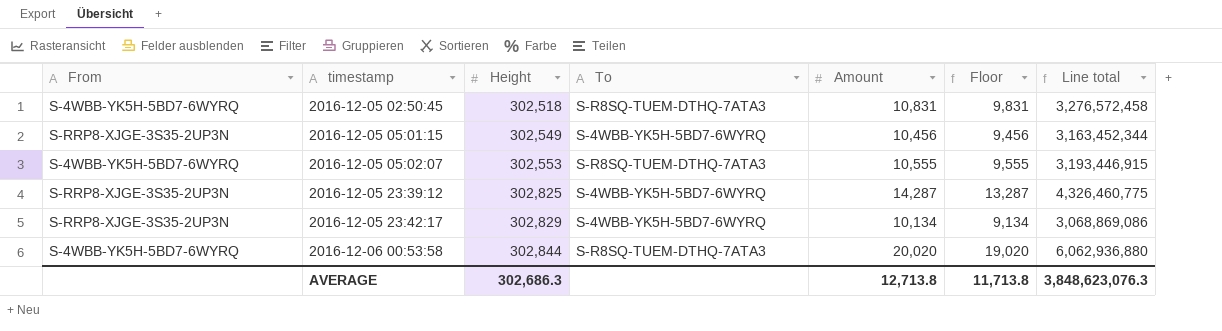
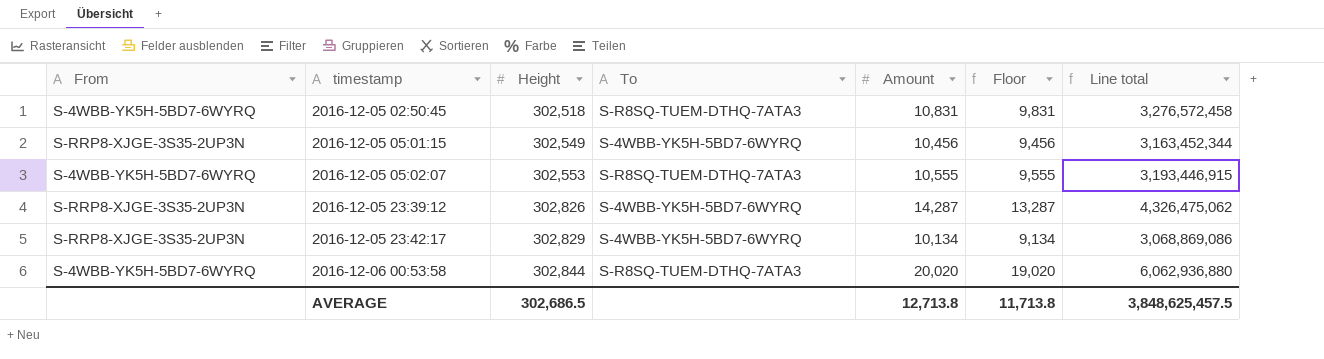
2016-12-05 23:39:12 | Height: 302,825 -> 302,826
2016-12-05 23:39:12 | Line total: 4,326,460,775 -> 4,326,475,062
AVERAGE | Height: 302,686.3 -> 302,686.5
AVERAGE | Line total: 3,848,623,076.3 -> 3,848,625,457.5

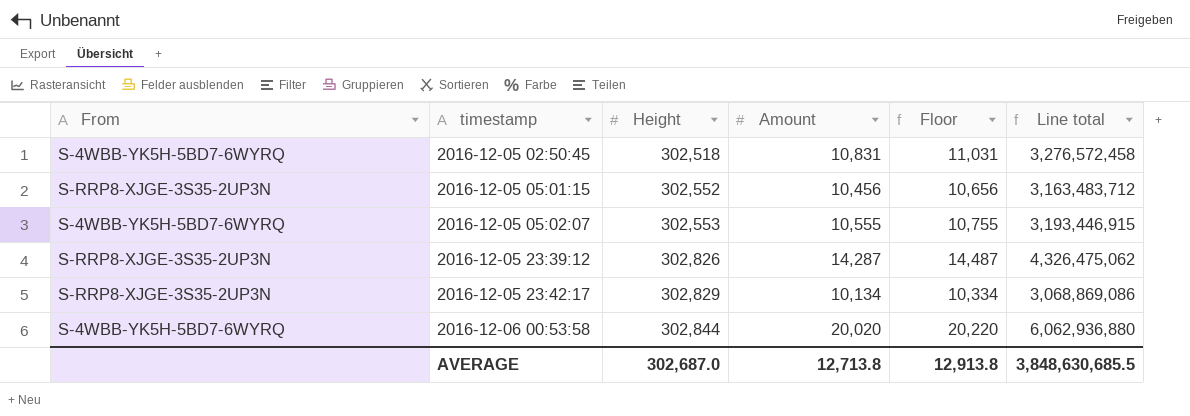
column To | position: 4 -> none
column Floor | formula: [Amount] - 1000 -> [Amount] + 200
2016-12-05 05:01:15 | Height: 302,549 -> 302,552
2016-12-05 05:01:15 | Line total: 3,163,452,344 -> 3,163,483,712
AVERAGE | Height: 302,686.5 -> 302,687.0
AVERAGE | Floor: 11,713.8 -> 12,913.8
AVERAGE | Line total: 3,848,625,457.5 -> 3,848,630,685.5

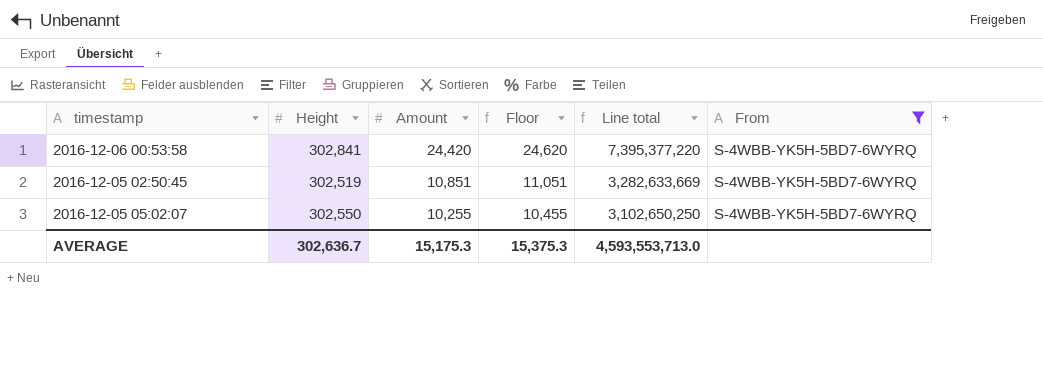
filter: none -> From = S-4WBB-YK5H-5BD7-6WYRQ
row order: timestamp ascending -> Amount descending
column From | position: 1 -> 6
2016-12-06 00:53:58 | Height: 302,844 -> 302,841
2016-12-06 00:53:58 | Amount: 20,020 -> 24,420
2016-12-06 00:53:58 | Floor: 20,220 -> 24,620
2016-12-06 00:53:58 | Line total: 6,062,936,880 -> 7,395,377,220
2016-12-05 02:50:45 | Height: 302,518 -> 302,519
2016-12-05 02:50:45 | Amount: 10,831 -> 10,851
2016-12-05 02:50:45 | Floor: 11,031 -> 11,051
2016-12-05 02:50:45 | Line total: 3,276,572,458 -> 3,282,633,669
2016-12-05 05:02:07 | Height: 302,553 -> 302,550
2016-12-05 05:02:07 | Amount: 10,555 -> 10,255
2016-12-05 05:02:07 | Floor: 10,755 -> 10,455
2016-12-05 05:02:07 | Line total: 3,193,446,915 -> 3,102,650,250
AVERAGE | Height: 302,687.0 -> 302,636.7
AVERAGE | Amount: 12,713.8 -> 15,175.3
AVERAGE | Floor: 12,913.8 -> 15,375.3
AVERAGE | Line total: 3,848,630,685.5 -> 4,593,553,713.0

